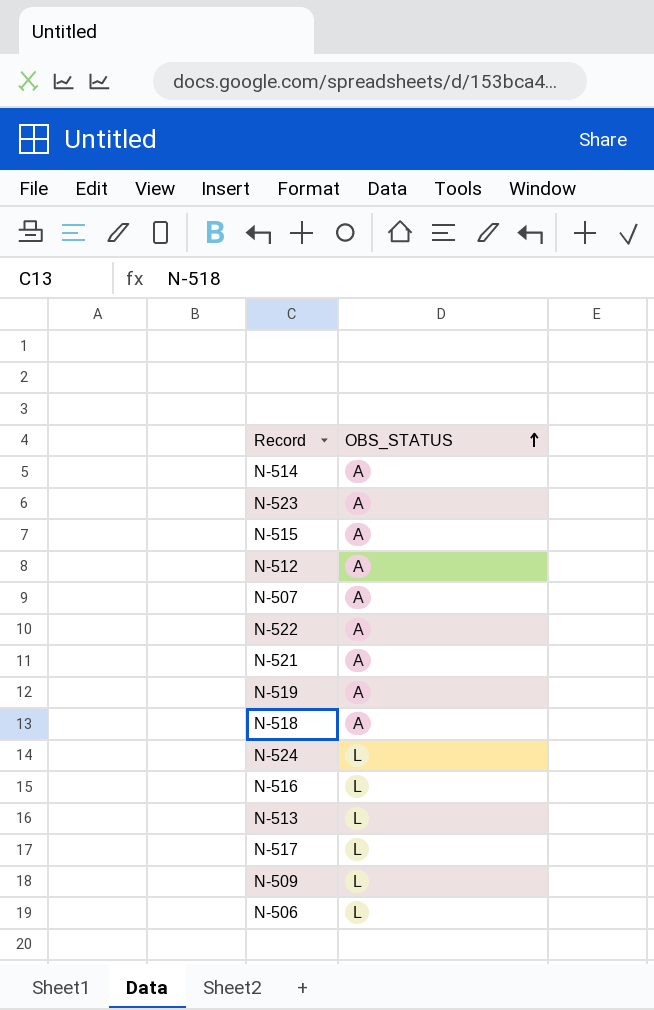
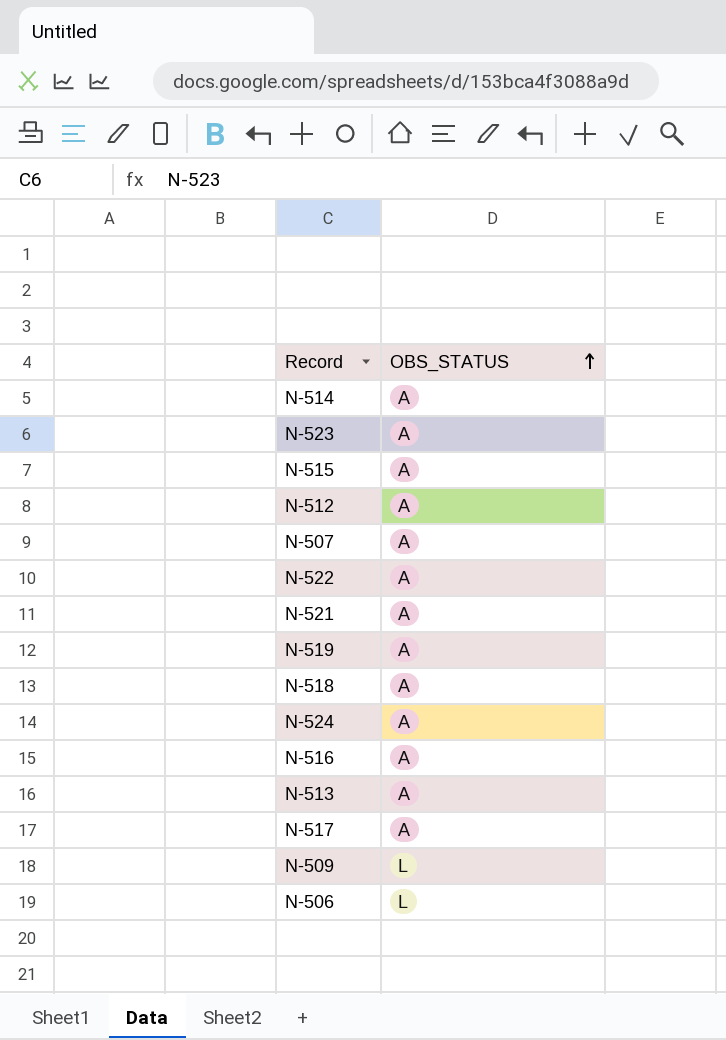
N-524 | OBS_STATUS: L -> A
N-516 | OBS_STATUS: L -> A
N-513 | OBS_STATUS: L -> A
N-517 | OBS_STATUS: L -> A

